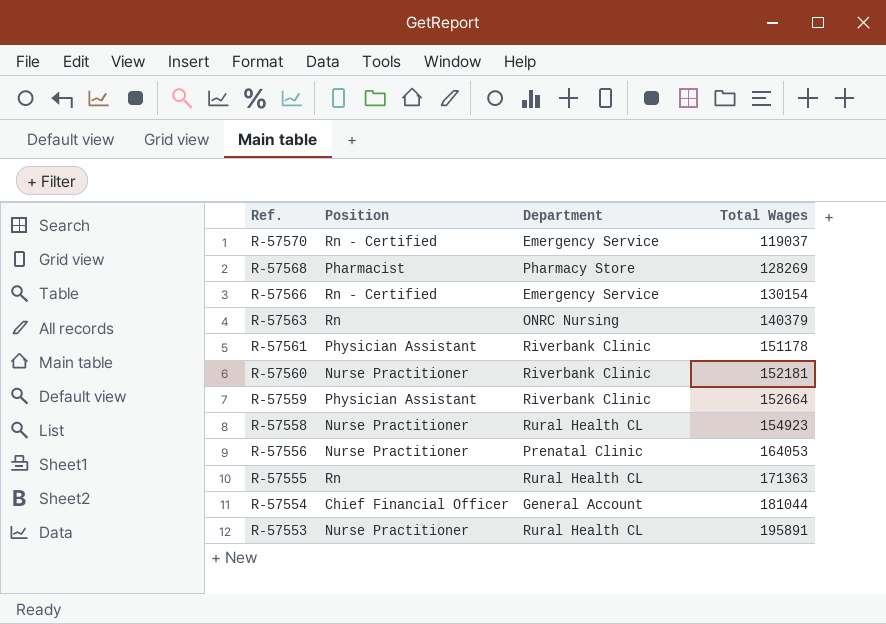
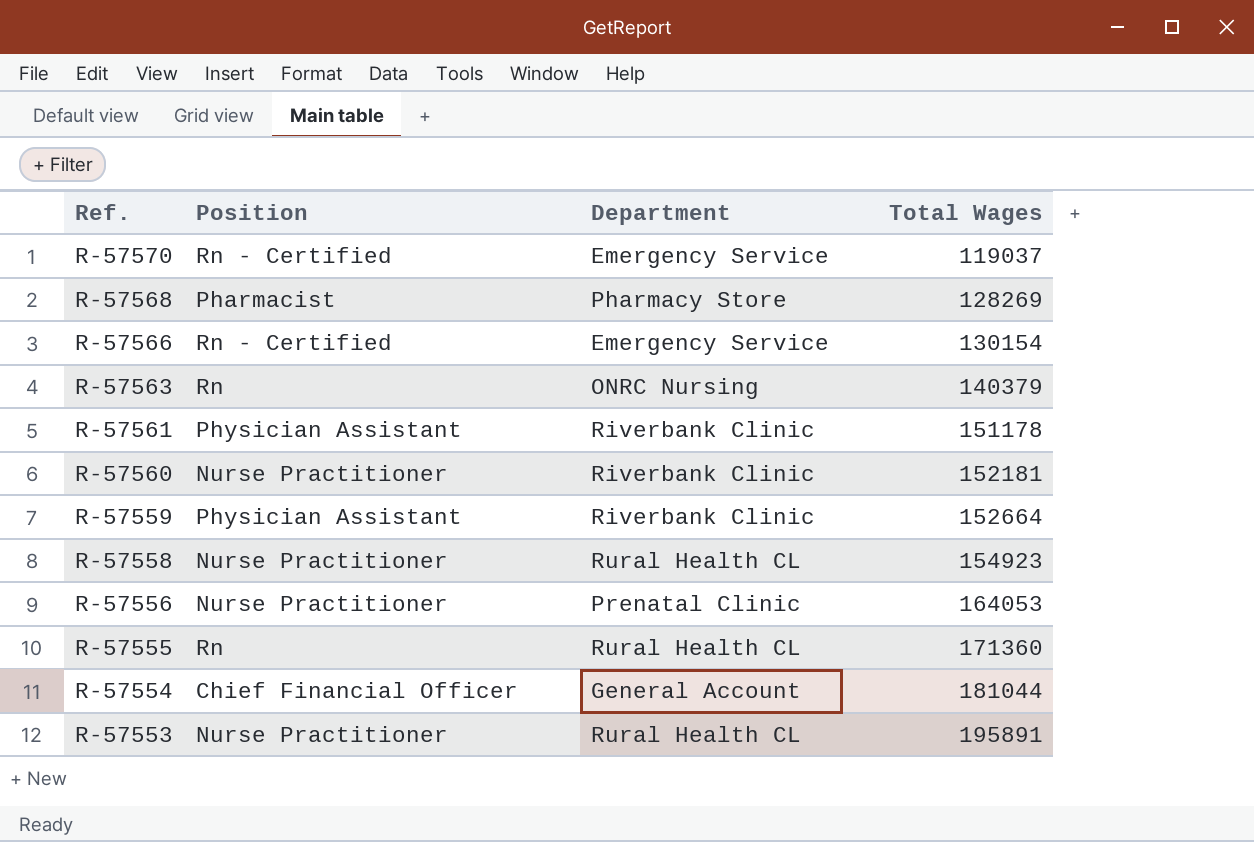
R-57555 | Total Wages: 171363 -> 171360

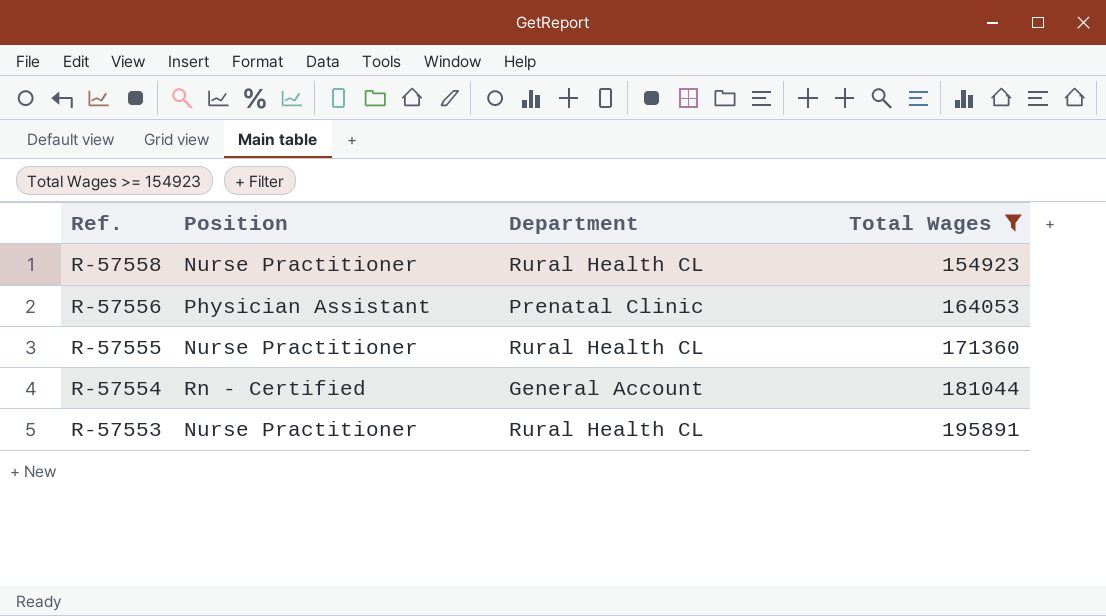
filter: none -> Total Wages >= 154923
R-57556 | Position: Nurse Practitioner -> Physician Assistant
R-57555 | Position: Rn -> Nurse Practitioner
R-57554 | Position: Chief Financial Officer -> Rn - Certified

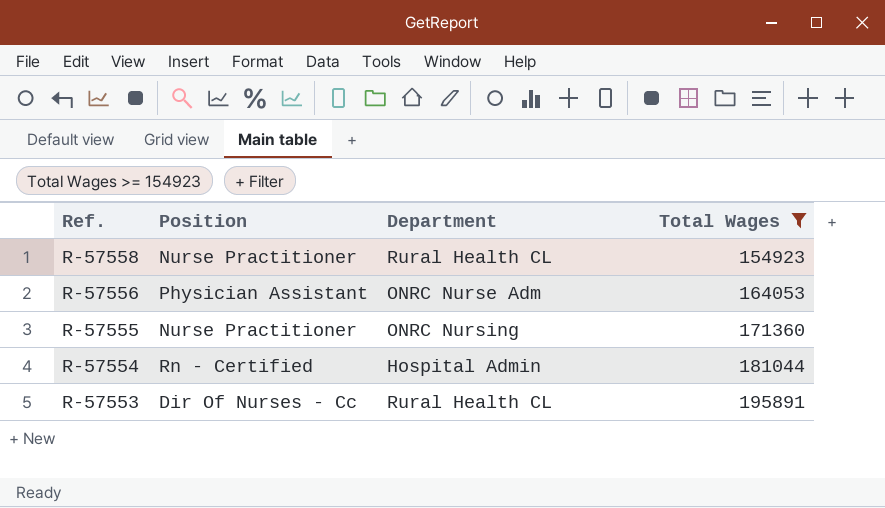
R-57556 | Department: Prenatal Clinic -> ONRC Nurse Adm
R-57555 | Department: Rural Health CL -> ONRC Nursing
R-57554 | Department: General Account -> Hospital Admin
R-57553 | Position: Nurse Practitioner -> Dir Of Nurses - Cc

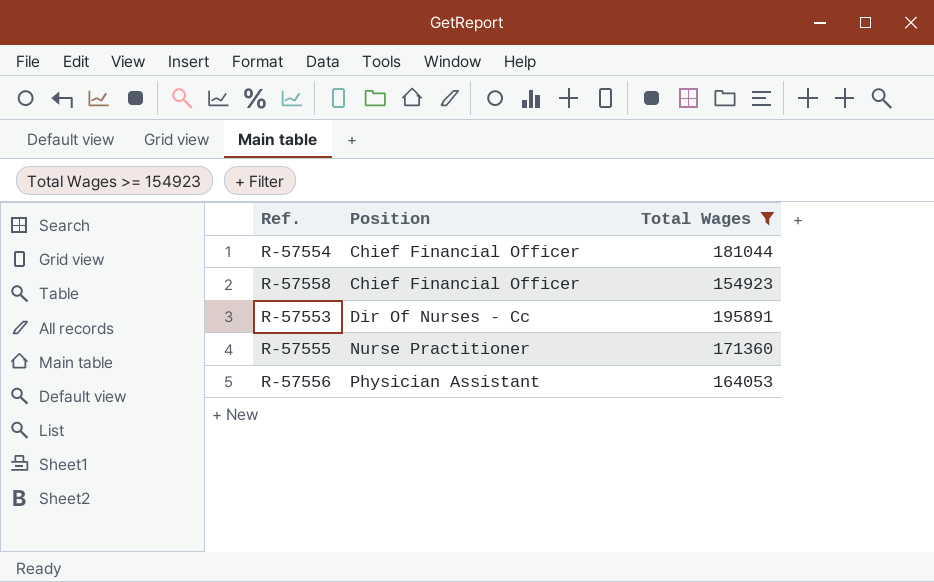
row order: Ref. descending -> Position ascending
column Department | position: 3 -> none
R-57554 | Position: Rn - Certified -> Chief Financial Officer
R-57558 | Position: Nurse Practitioner -> Chief Financial Officer

